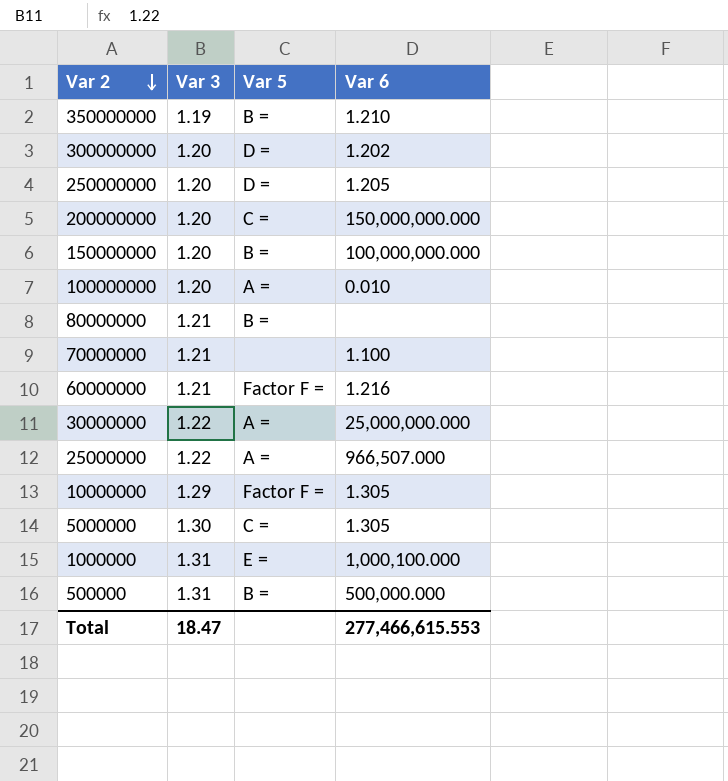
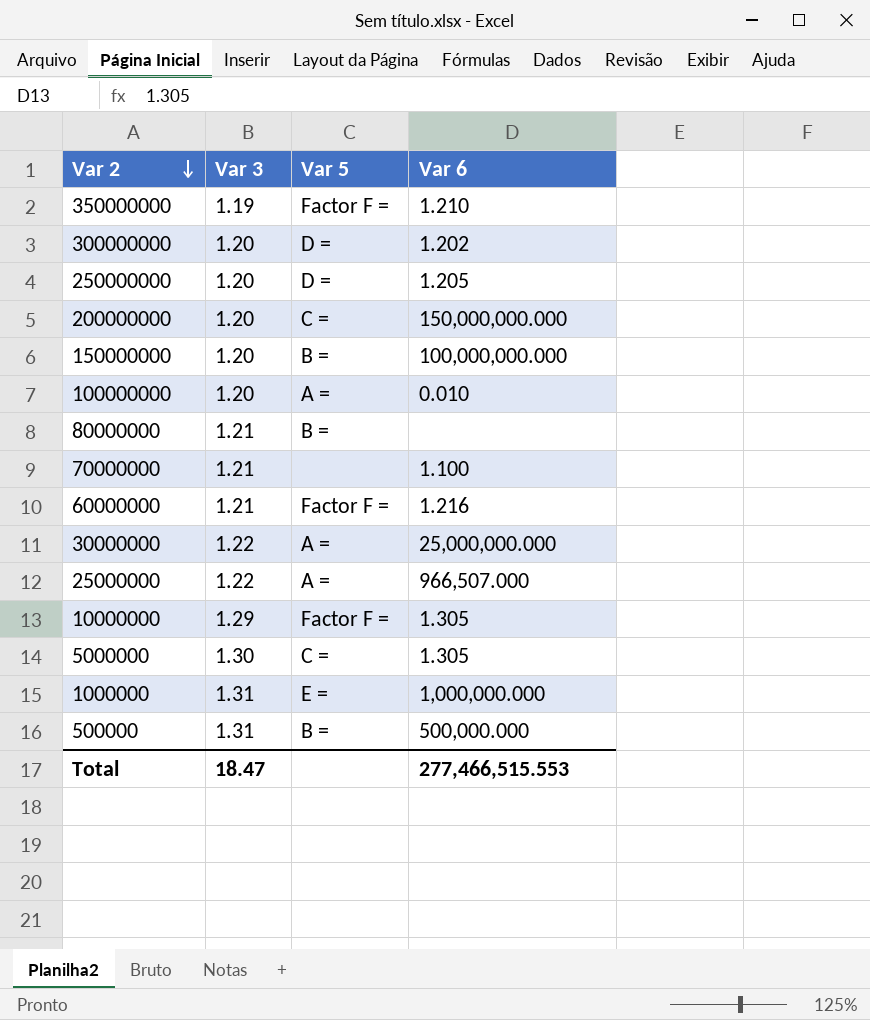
350000000 | Var 5: B = -> Factor F =
1000000 | Var 6: 1,000,100.000 -> 1,000,000.000
Total | Var 6: 277,466,615.553 -> 277,466,515.553

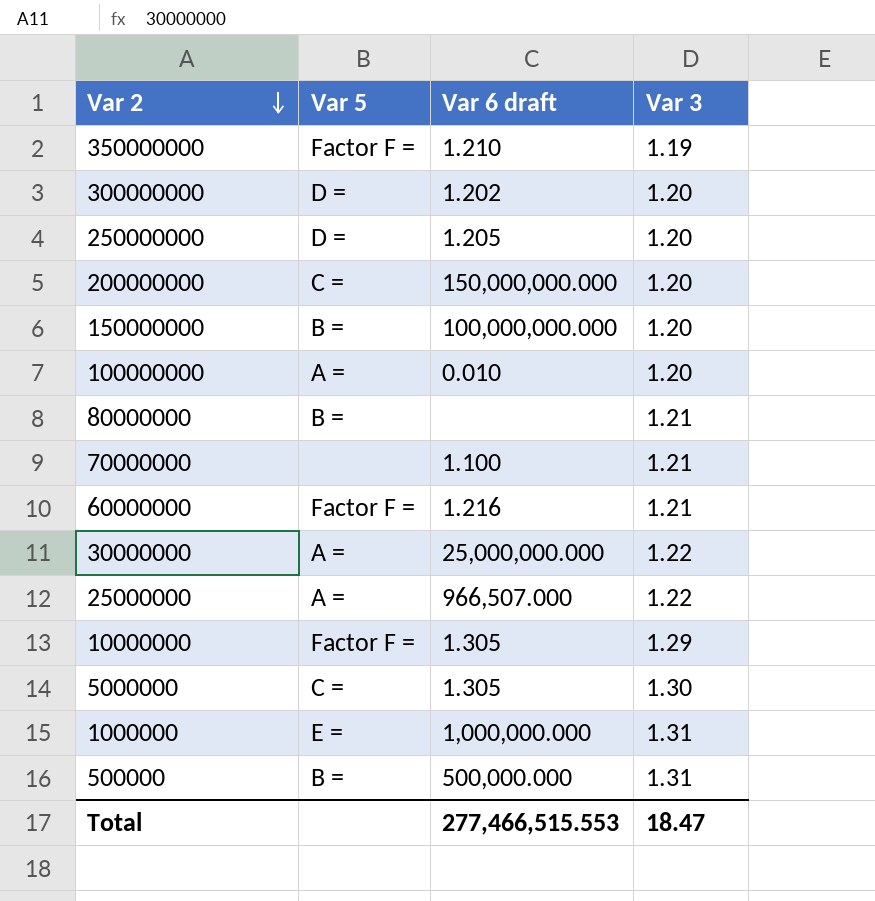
column name: Var 6 -> Var 6 draft
column Var 3 | position: 2 -> 4

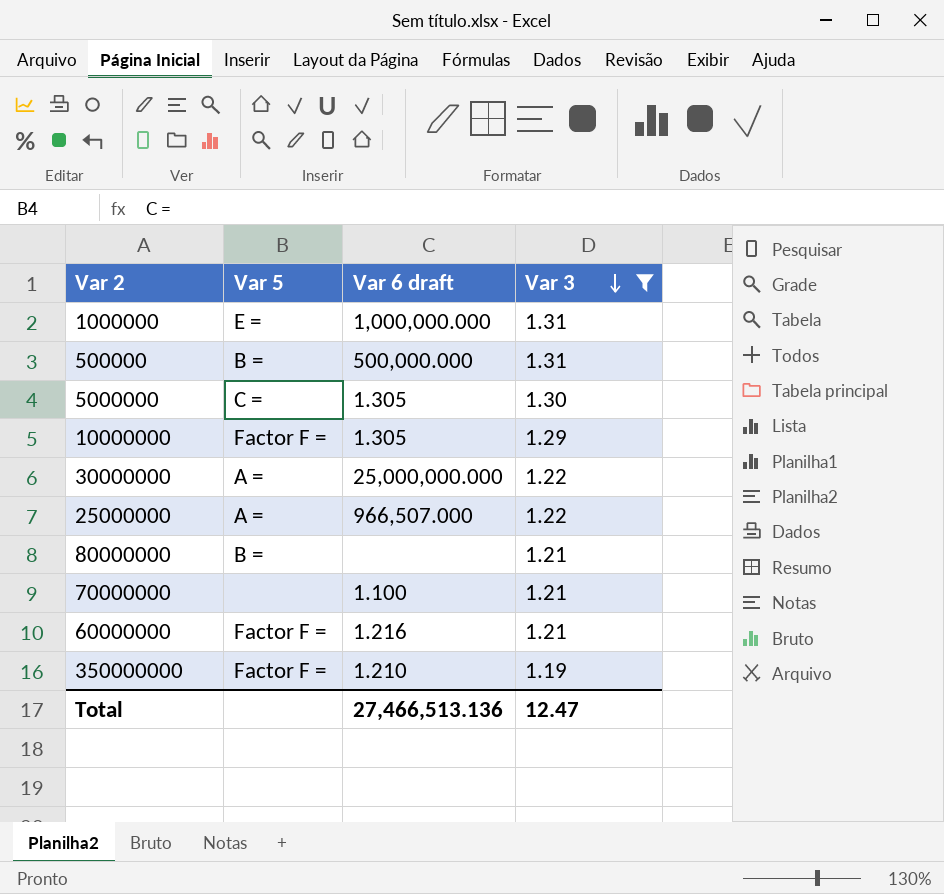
filter: none -> Var 3 != 1.20
row order: Var 2 descending -> Var 3 descending
Total | Var 6 draft: 277,466,515.553 -> 27,466,513.136
Total | Var 3: 18.47 -> 12.47

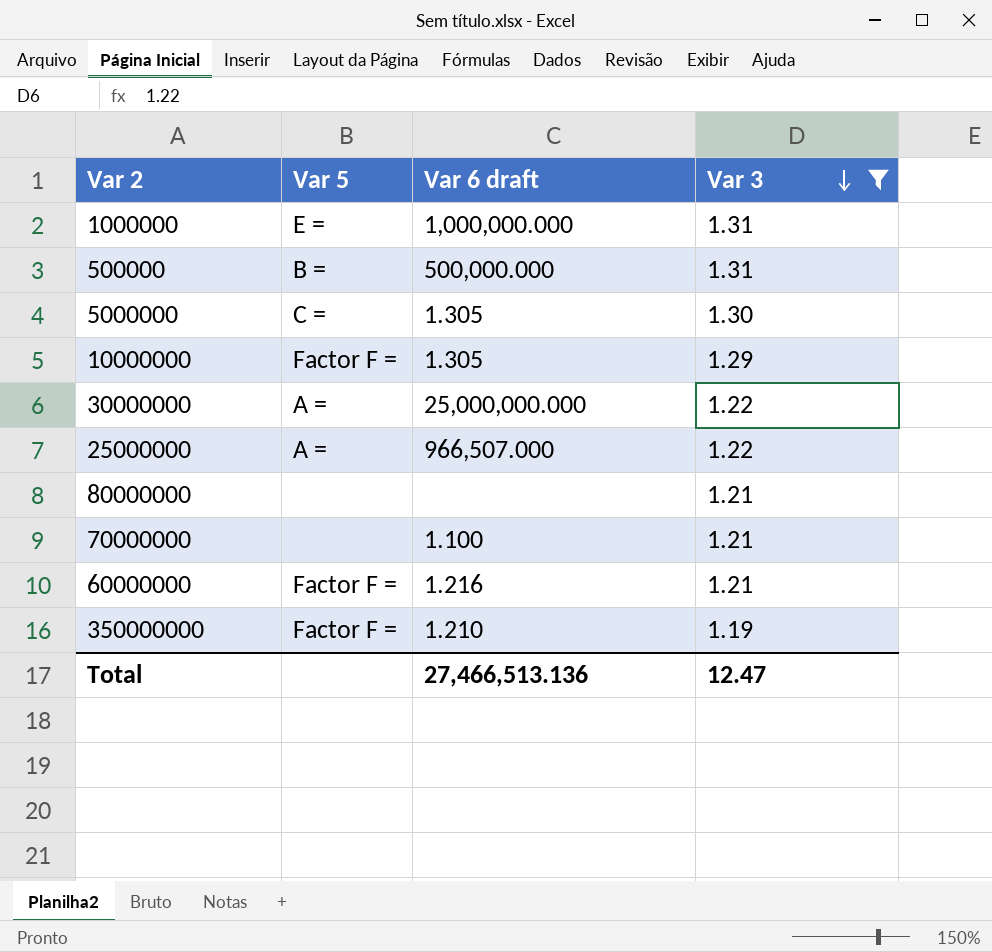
80000000 | Var 5: B = -> none

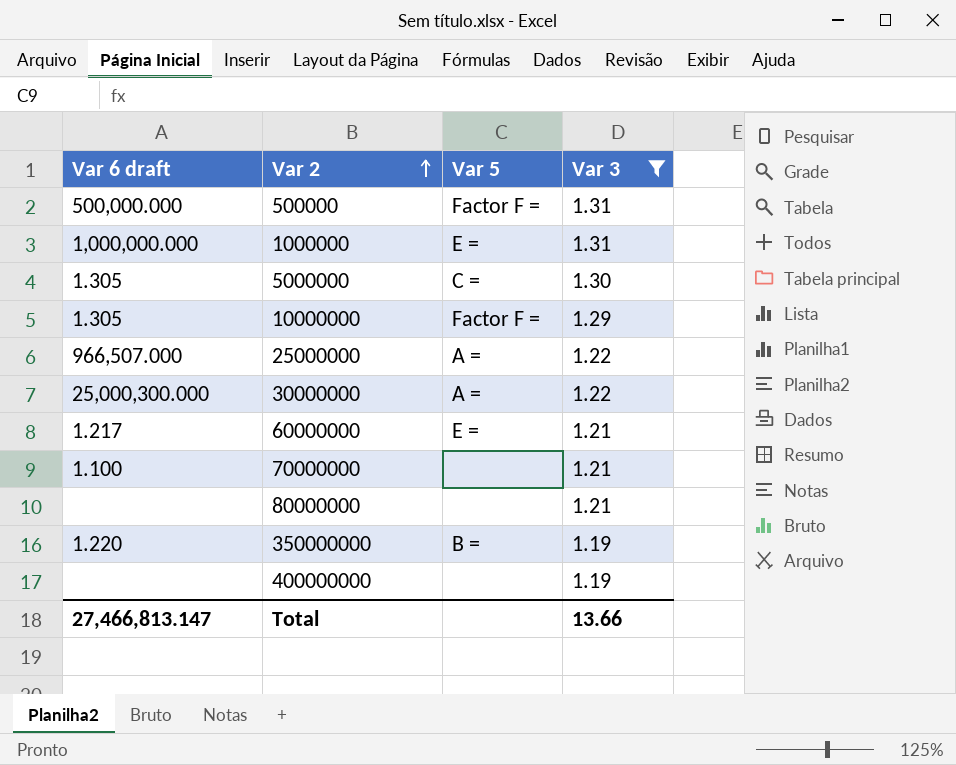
row order: Var 3 descending -> Var 2 ascending
column Var 6 draft | position: 3 -> 1
500000 | Var 5: B = -> Factor F =
30000000 | Var 6 draft: 25,000,000.000 -> 25,000,300.000
60000000 | Var 6 draft: 1.216 -> 1.217
60000000 | Var 5: Factor F = -> E =
350000000 | Var 6 draft: 1.210 -> 1.220
350000000 | Var 5: Factor F = -> B =
row 400000000: none -> none | none | 1.19
Total | Var 6 draft: 27,466,513.136 -> 27,466,813.147
Total | Var 3: 12.47 -> 13.66

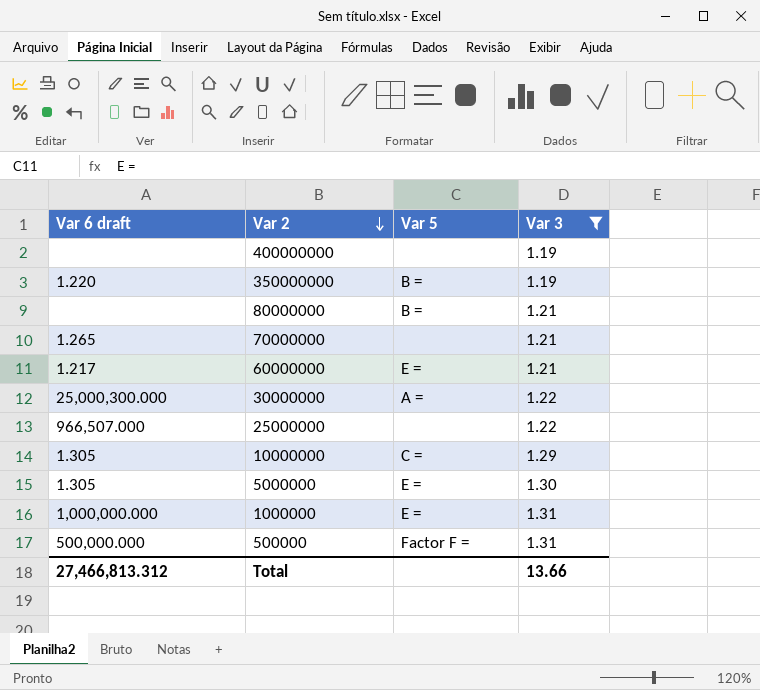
row order: Var 2 ascending -> Var 2 descending
80000000 | Var 5: none -> B =
70000000 | Var 6 draft: 1.100 -> 1.265
25000000 | Var 5: A = -> none
10000000 | Var 5: Factor F = -> C =
5000000 | Var 5: C = -> E =
Total | Var 6 draft: 27,466,813.147 -> 27,466,813.312

